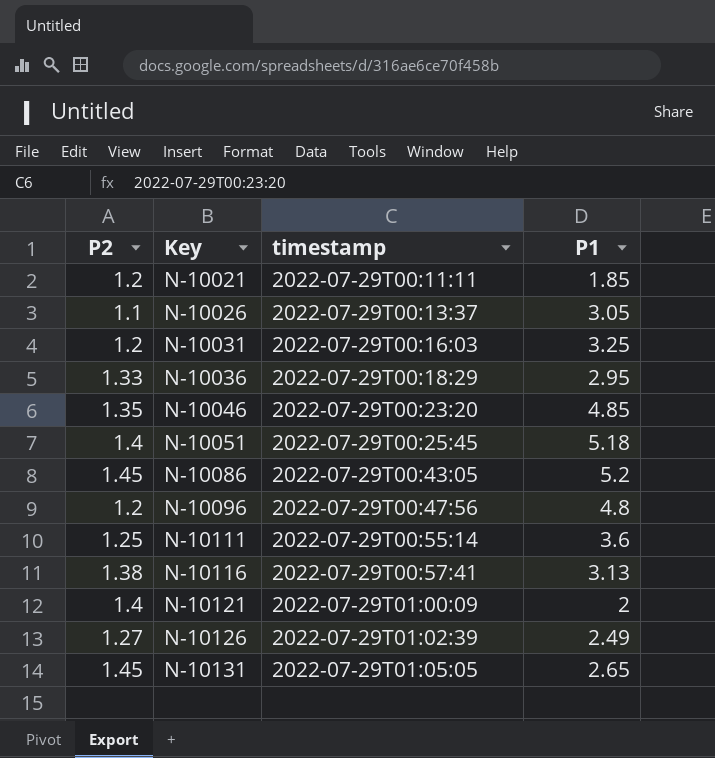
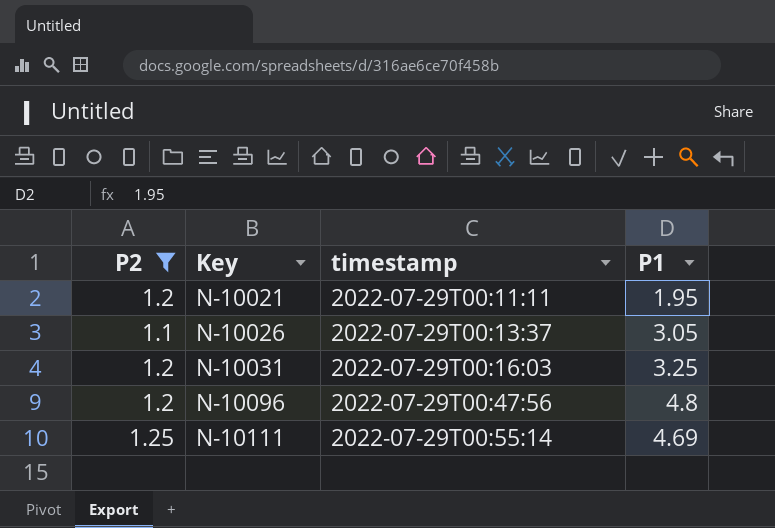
filter: none -> P2 <= 1.25
N-10021 | P1: 1.85 -> 1.95
N-10111 | P1: 3.6 -> 4.69

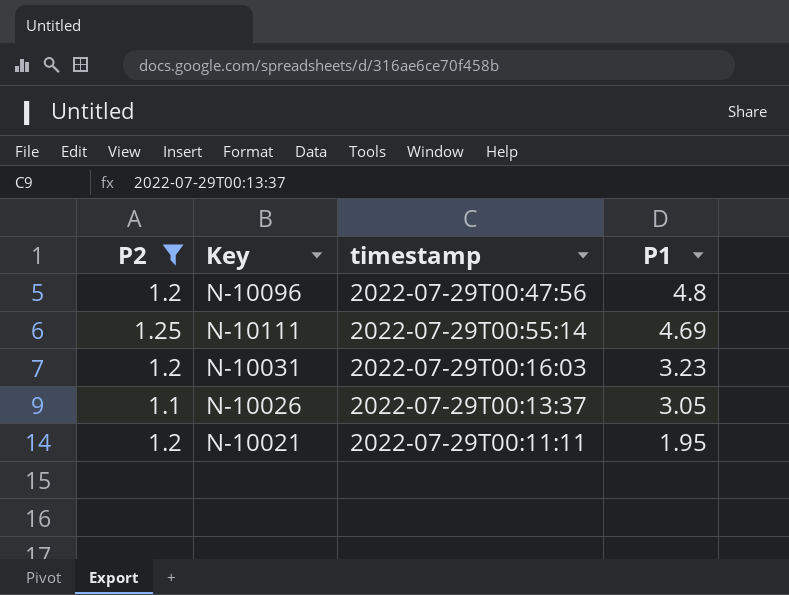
row order: Key ascending -> P1 descending
N-10031 | P1: 3.25 -> 3.23

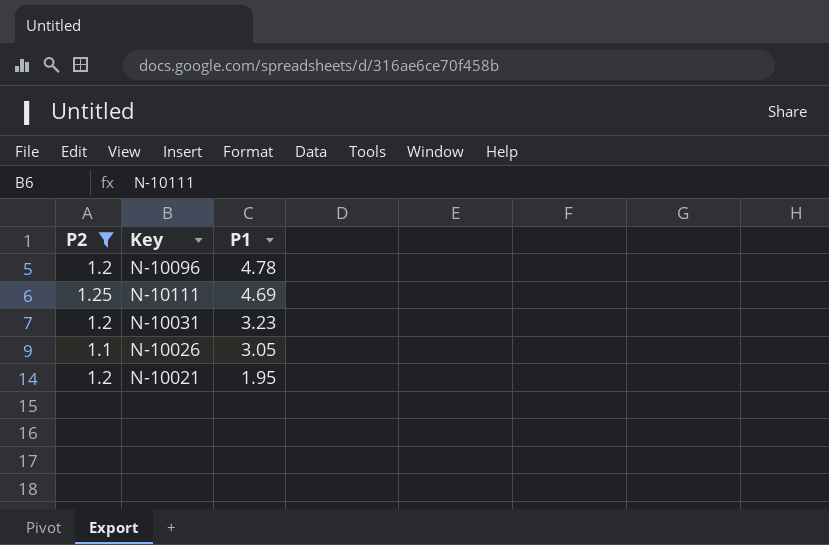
column timestamp | position: 3 -> none
N-10096 | P1: 4.8 -> 4.78

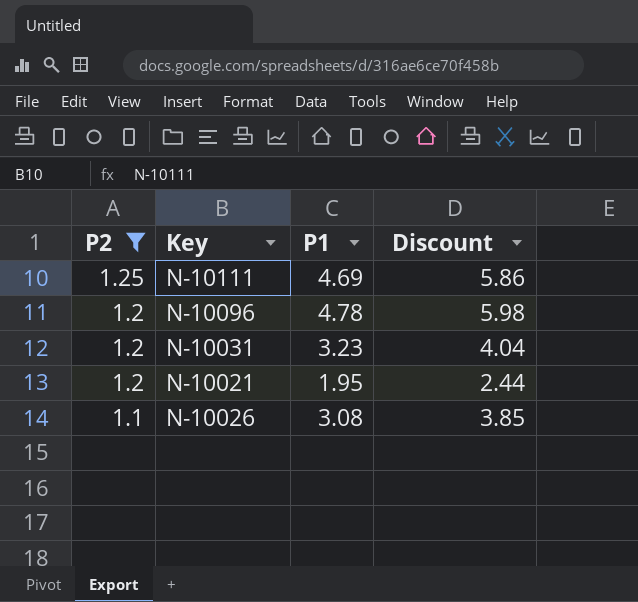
row order: P1 descending -> P2 descending
column Discount | formula: none -> [P1] * 1.25
N-10026 | P1: 3.05 -> 3.08

